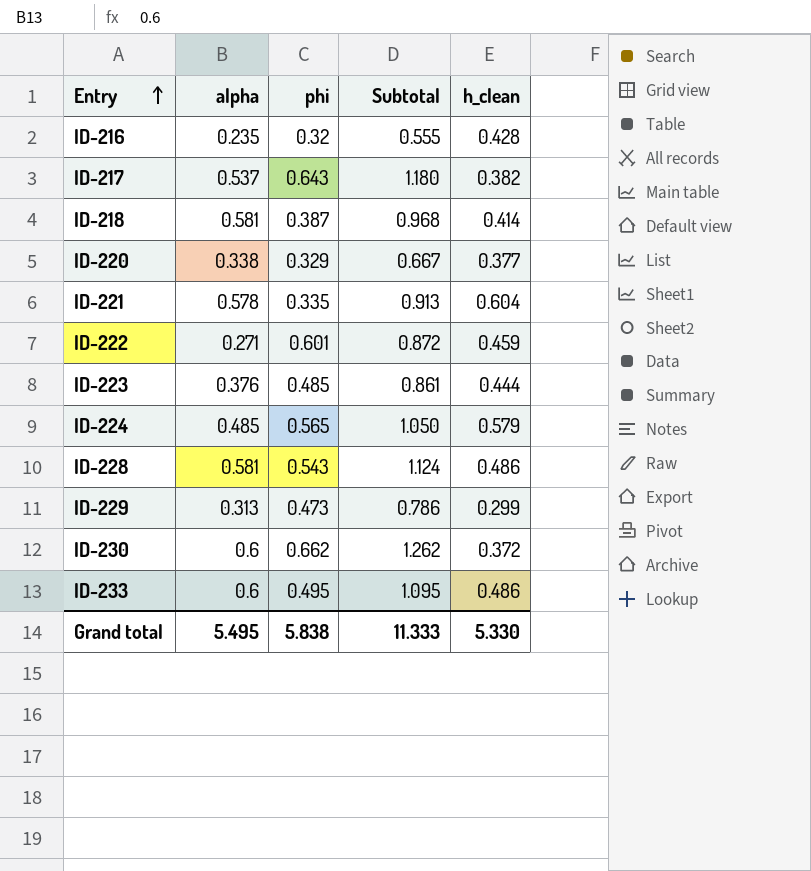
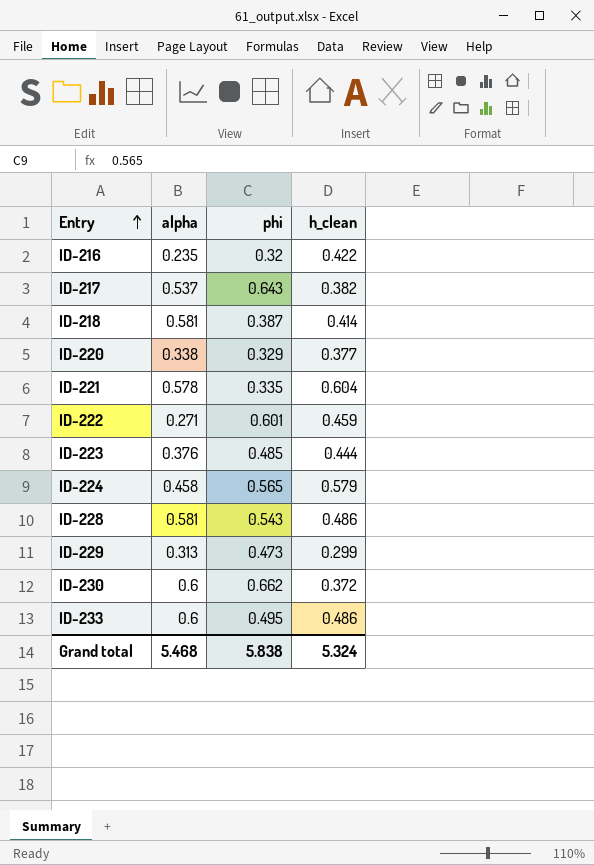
column Subtotal | formula: [alpha] + [phi] -> none
ID-216 | h_clean: 0.428 -> 0.422
ID-224 | alpha: 0.485 -> 0.458
Grand total | alpha: 5.495 -> 5.468
Grand total | h_clean: 5.330 -> 5.324

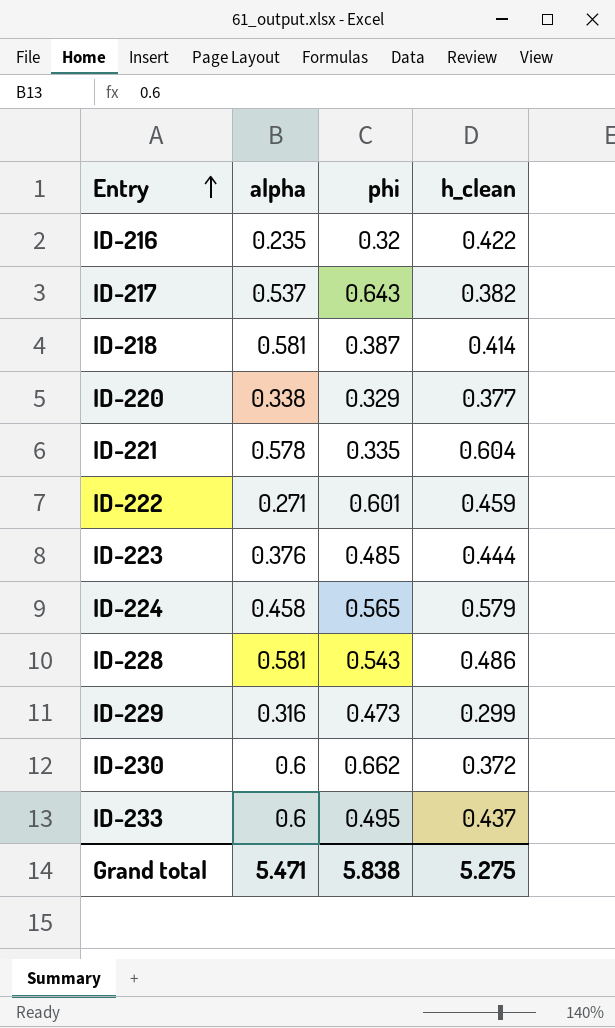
ID-229 | alpha: 0.313 -> 0.316
ID-233 | h_clean: 0.486 -> 0.437
Grand total | alpha: 5.468 -> 5.471
Grand total | h_clean: 5.324 -> 5.275

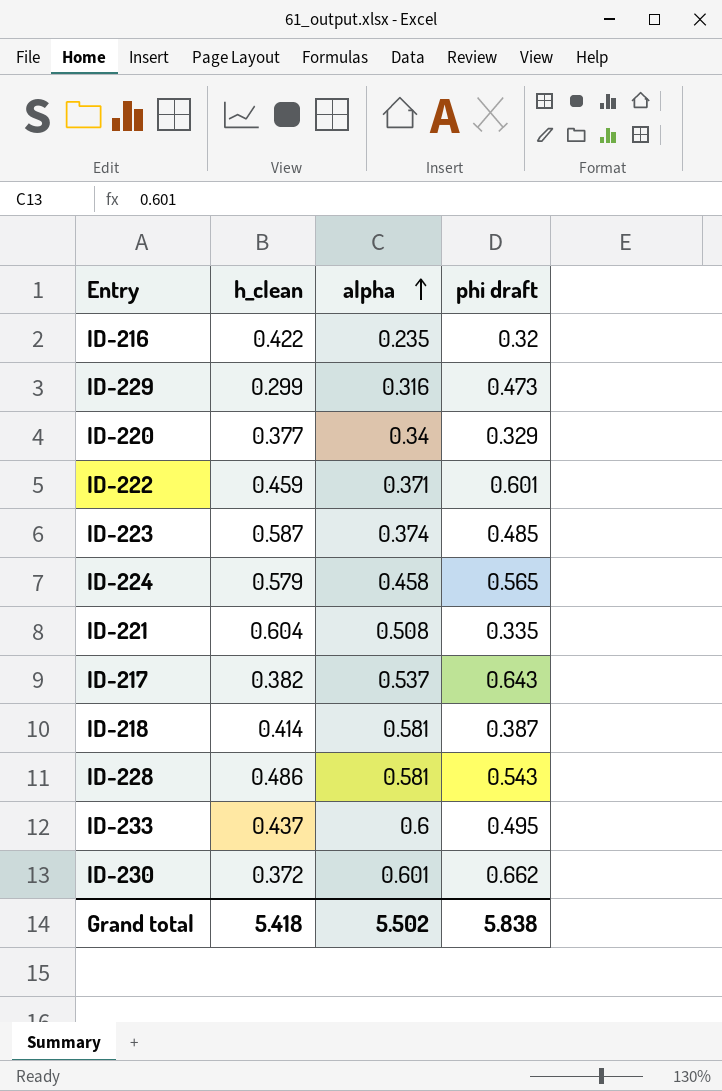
row order: Entry ascending -> alpha ascending
column h_clean | position: 4 -> 2
column name: phi -> phi draft
ID-220 | alpha: 0.338 -> 0.34
ID-222 | alpha: 0.271 -> 0.371
ID-223 | h_clean: 0.444 -> 0.587
ID-223 | alpha: 0.376 -> 0.374
ID-221 | alpha: 0.578 -> 0.508
ID-230 | alpha: 0.6 -> 0.601
Grand total | h_clean: 5.275 -> 5.418
Grand total | alpha: 5.471 -> 5.502

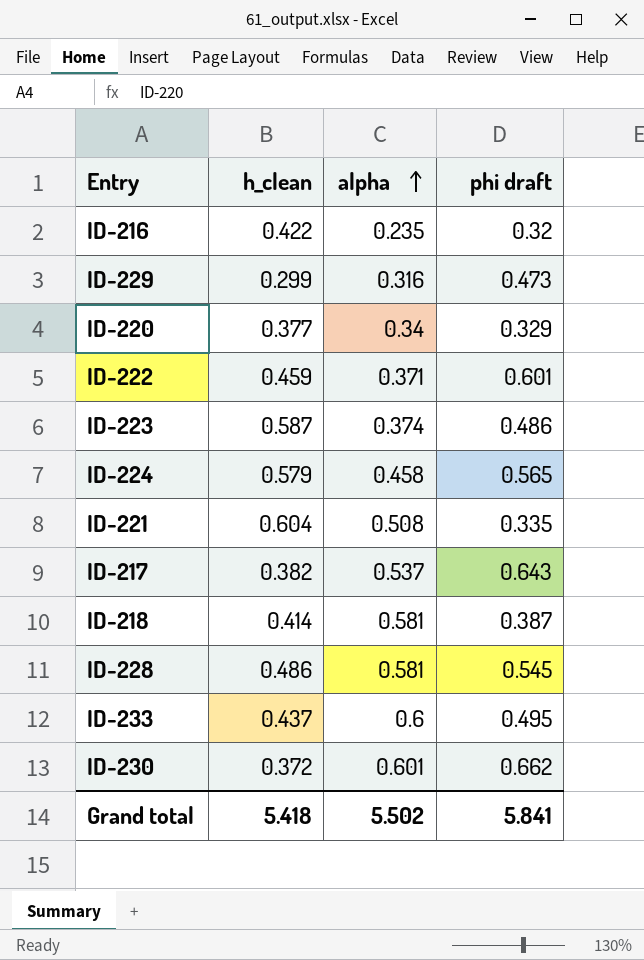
ID-223 | phi draft: 0.485 -> 0.486
ID-228 | phi draft: 0.543 -> 0.545
Grand total | phi draft: 5.838 -> 5.841

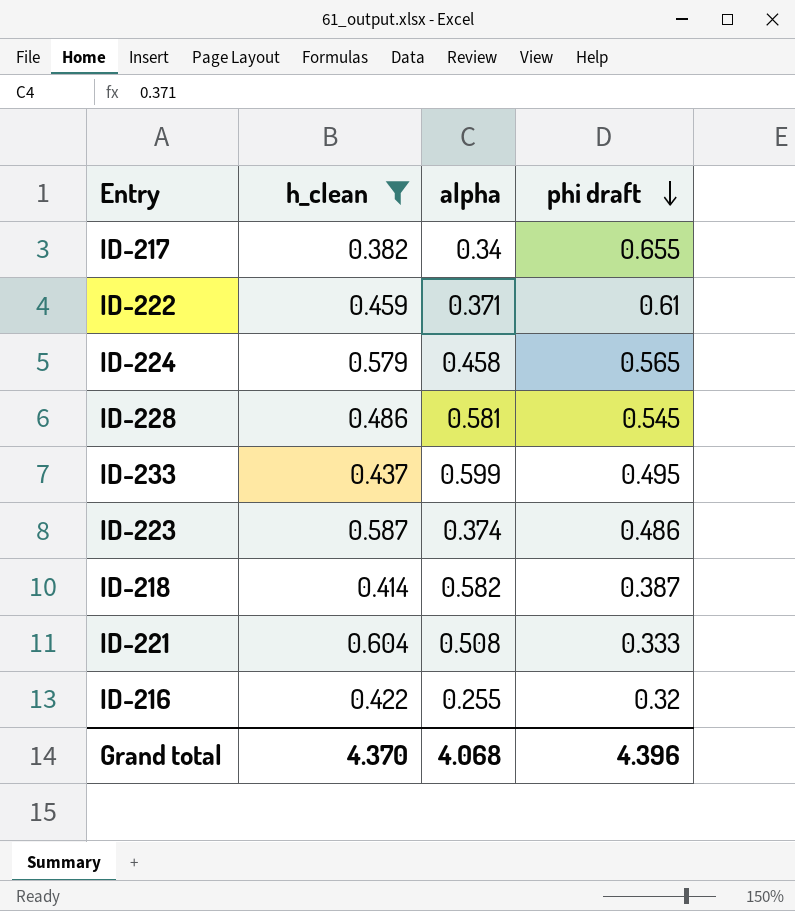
filter: none -> h_clean >= 0.382
row order: alpha ascending -> phi draft descending
ID-217 | alpha: 0.537 -> 0.34
ID-217 | phi draft: 0.643 -> 0.655
ID-222 | phi draft: 0.601 -> 0.61
ID-233 | alpha: 0.6 -> 0.599
ID-218 | alpha: 0.581 -> 0.582
ID-221 | phi draft: 0.335 -> 0.333
ID-216 | alpha: 0.235 -> 0.255
Grand total | h_clean: 5.418 -> 4.370
Grand total | alpha: 5.502 -> 4.068
Grand total | phi draft: 5.841 -> 4.396

